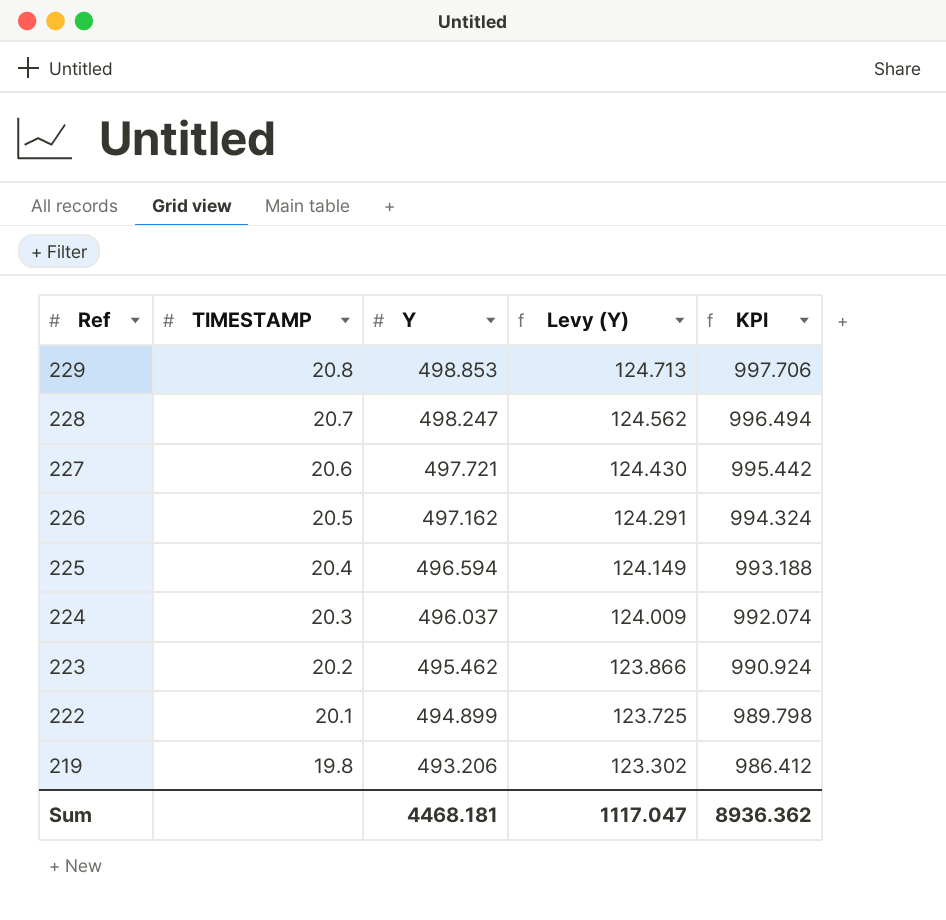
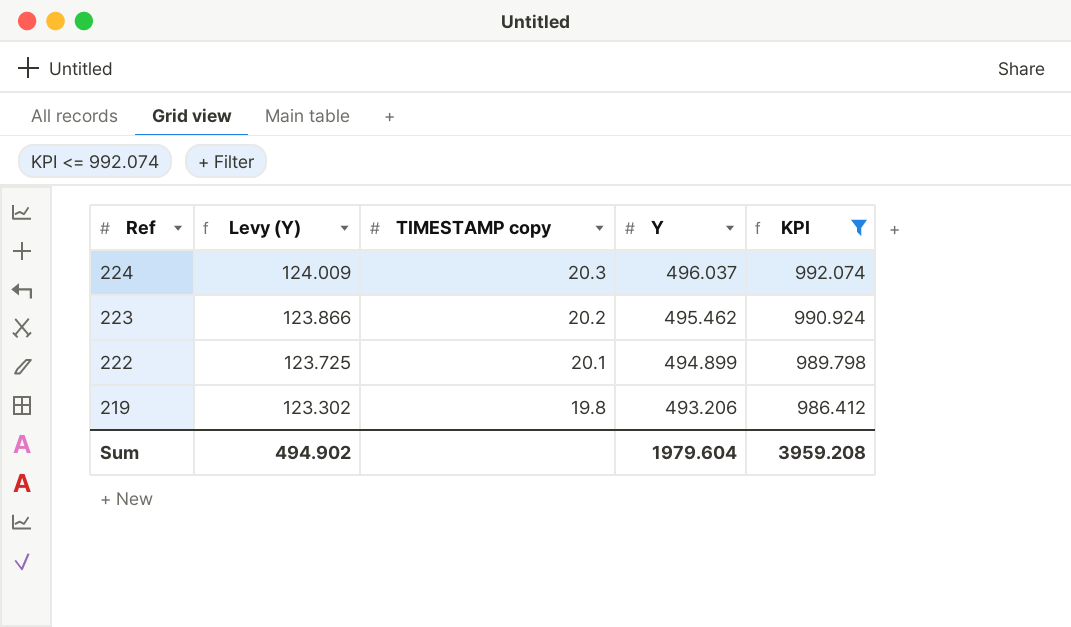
filter: none -> KPI <= 992.074
column Levy (Y) | position: 4 -> 2
column name: TIMESTAMP -> TIMESTAMP copy
Sum | Levy (Y): 1117.047 -> 494.902
Sum | Y: 4468.181 -> 1979.604
Sum | KPI: 8936.362 -> 3959.208

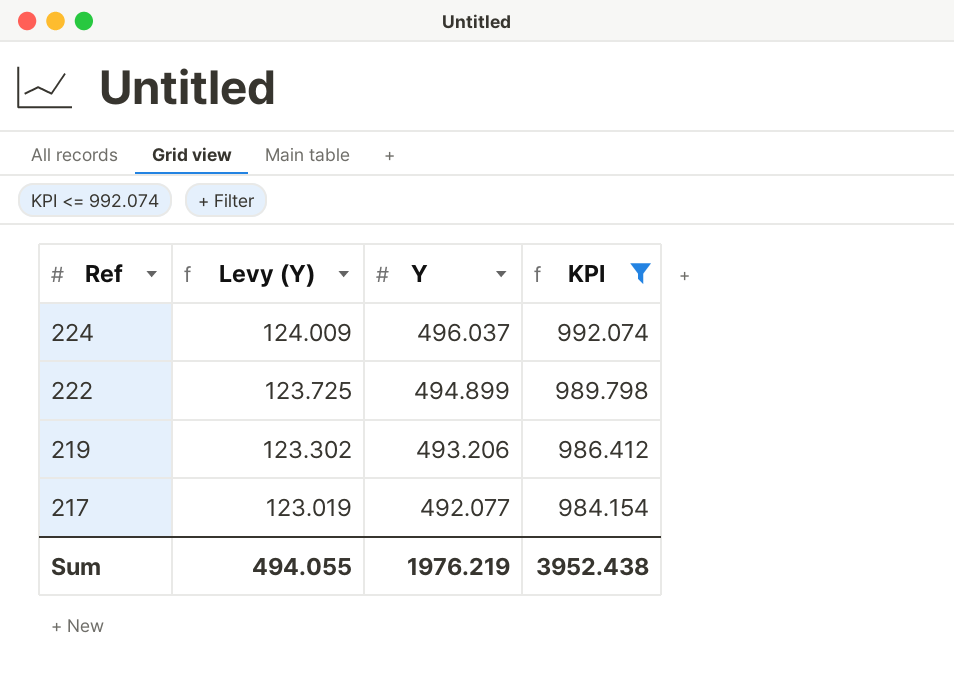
column TIMESTAMP copy | position: 3 -> none
row 223: 123.866 | 20.2 | 495.462 | 990.924 -> none
row 217: none -> 123.019 | 492.077 | 984.154
Sum | Levy (Y): 494.902 -> 494.055
Sum | Y: 1979.604 -> 1976.219
Sum | KPI: 3959.208 -> 3952.438

